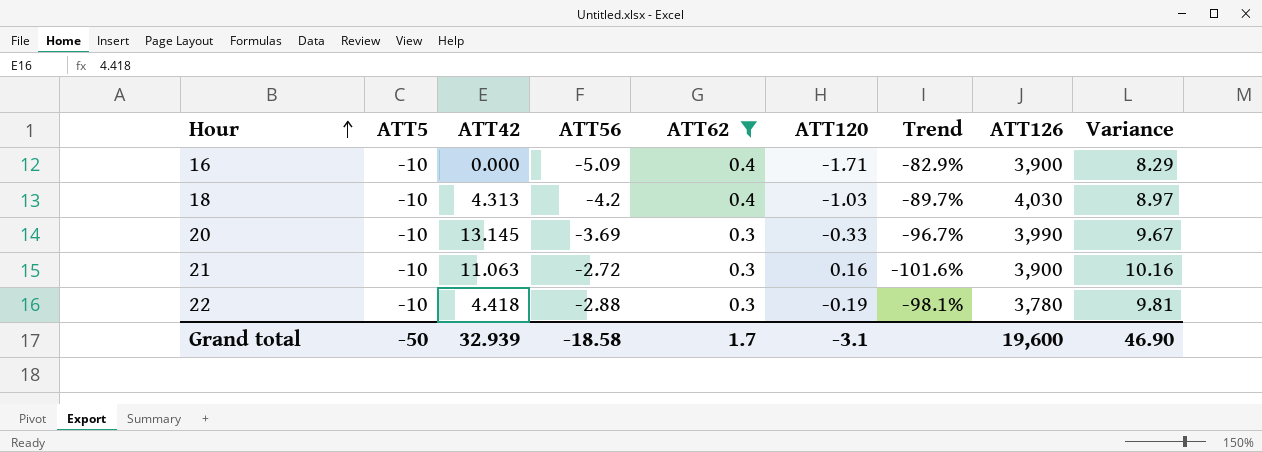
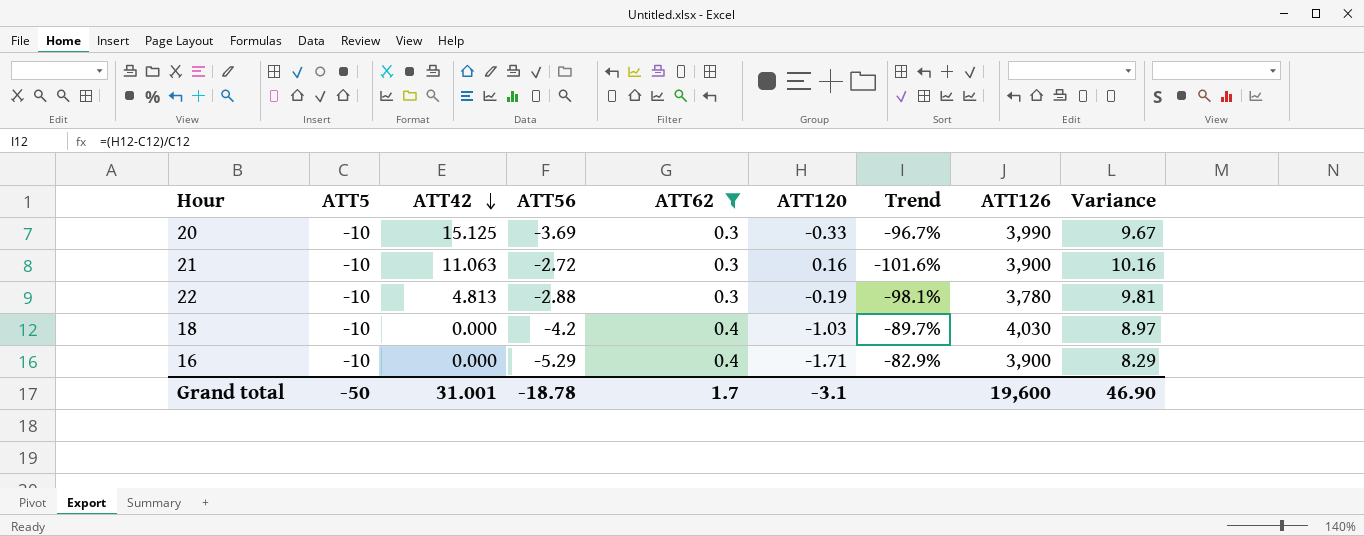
row order: Hour ascending -> ATT42 descending
20 | ATT42: 13.145 -> 15.125
22 | ATT42: 4.418 -> 4.813
18 | ATT42: 4.313 -> 0.000
16 | ATT56: -5.09 -> -5.29
Grand total | ATT42: 32.939 -> 31.001
Grand total | ATT56: -18.58 -> -18.78

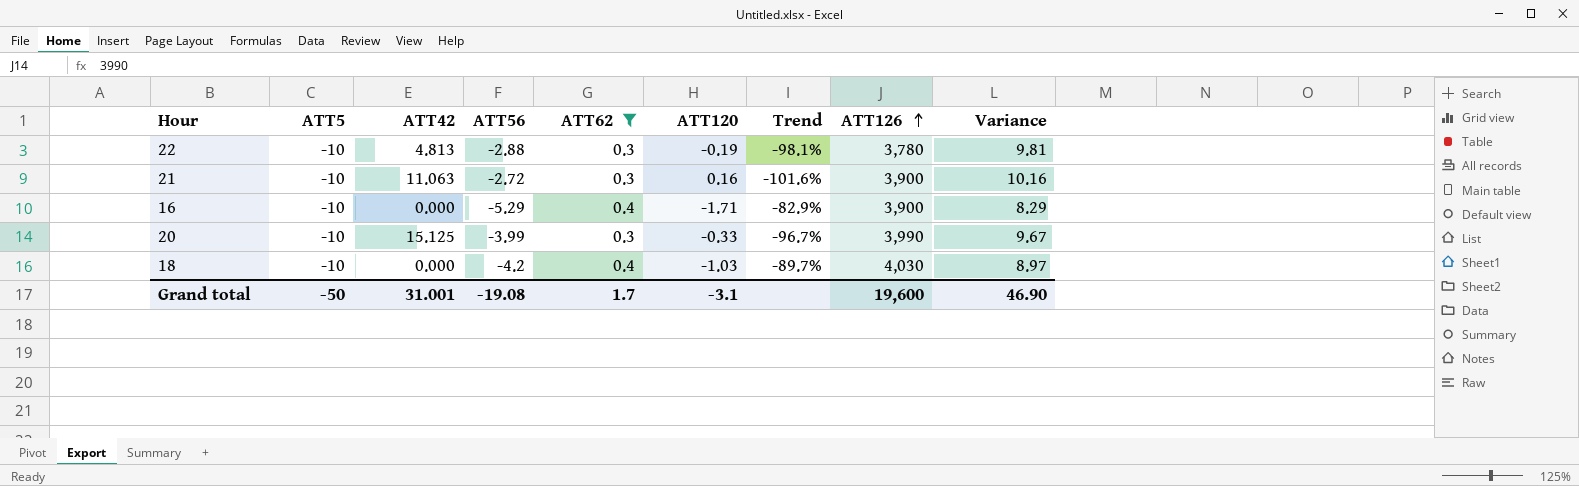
row order: ATT42 descending -> ATT126 ascending
20 | ATT56: -3.69 -> -3.99
Grand total | ATT56: -18.78 -> -19.08

